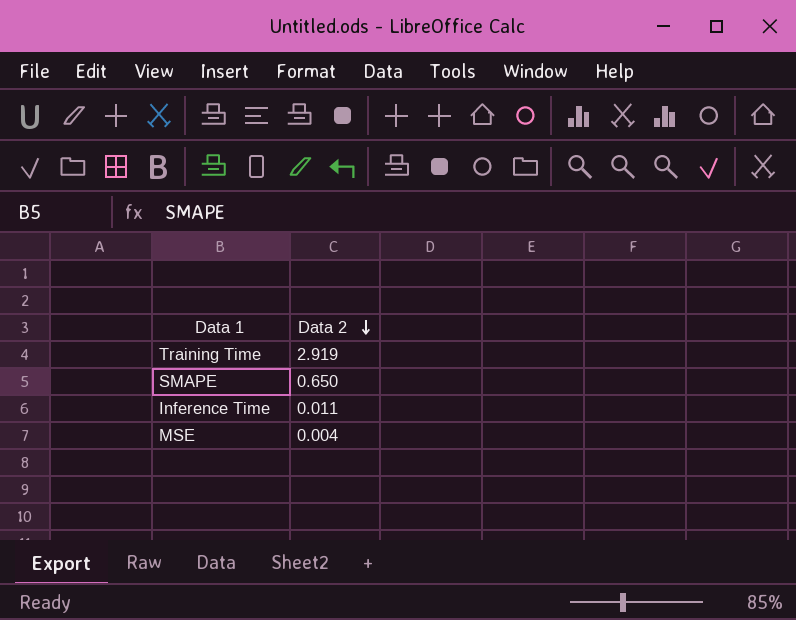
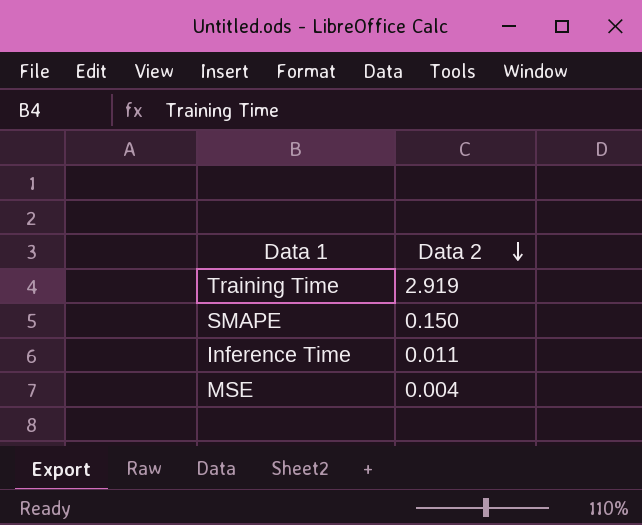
SMAPE | Data 2: 0.650 -> 0.150

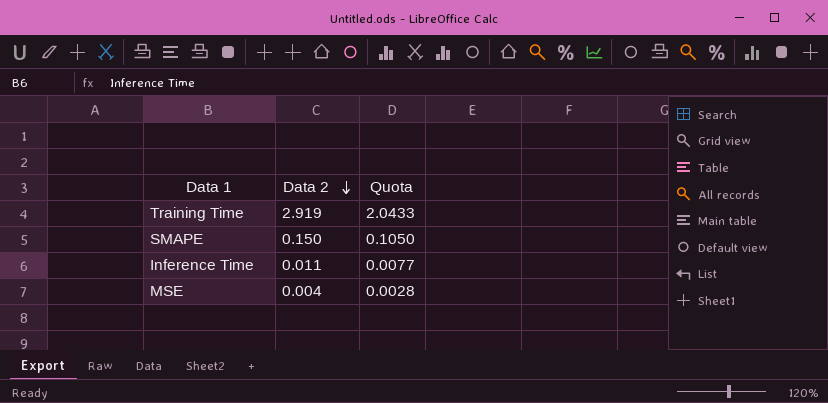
column Quota | formula: none -> [Data 2] * 0.7

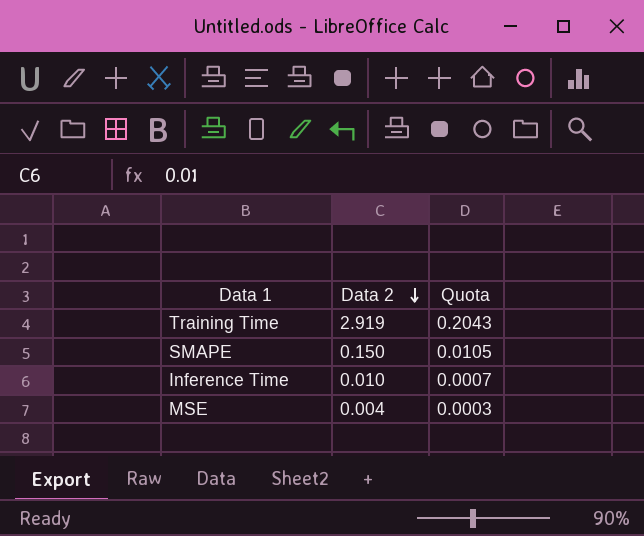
column Quota | formula: [Data 2] * 0.7 -> [Data 2] * 0.07
Inference Time | Data 2: 0.011 -> 0.010

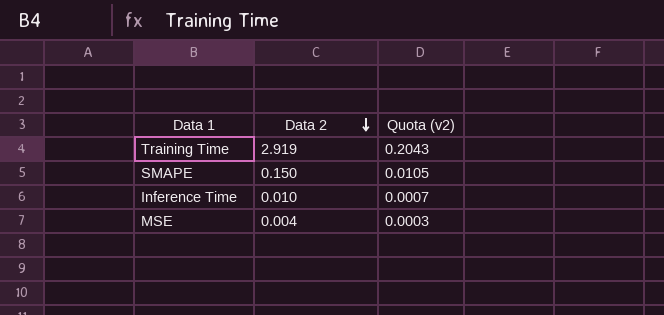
column name: Quota -> Quota (v2)

